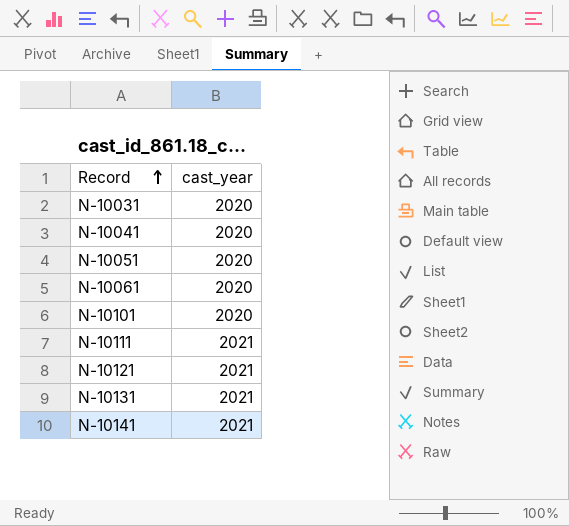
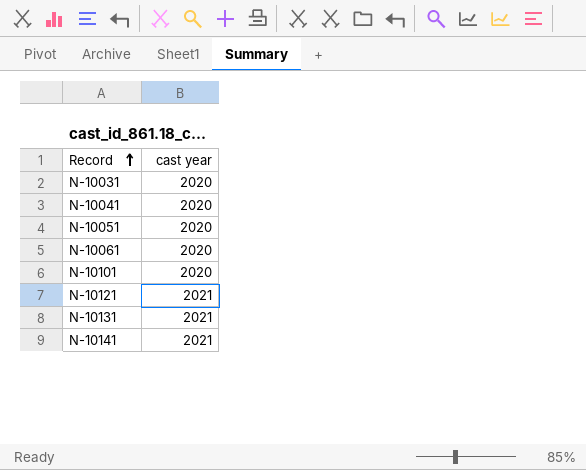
column name: cast_year -> cast year
row N-10111: 2021 -> none

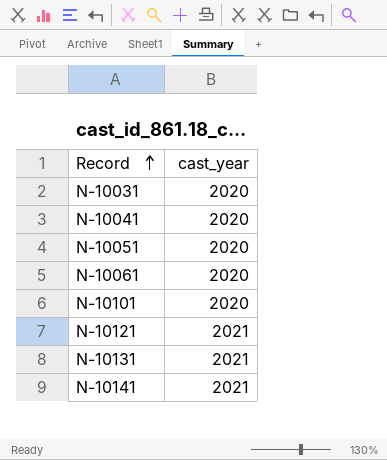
column name: cast year -> cast_year

